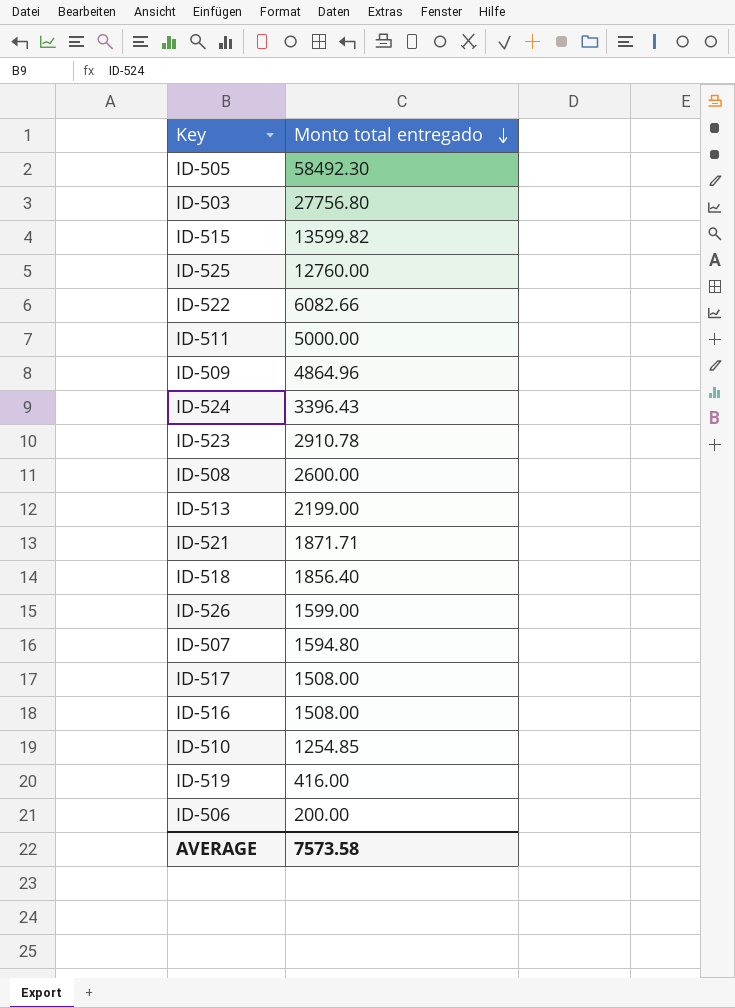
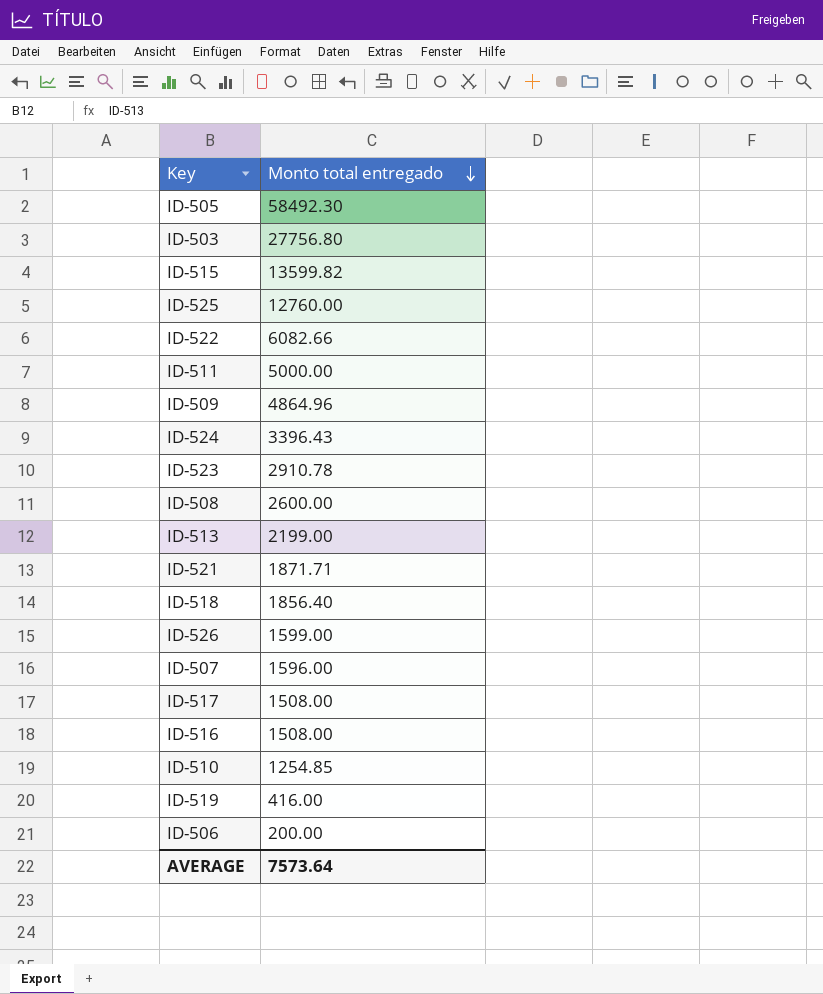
ID-507 | Monto total entregado: 1594.80 -> 1596.00
AVERAGE | Monto total entregado: 7573.58 -> 7573.64

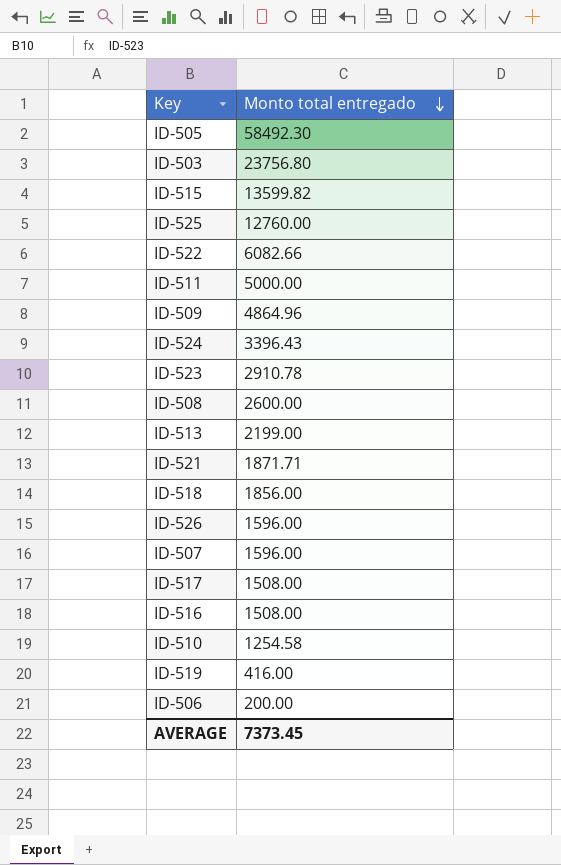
ID-503 | Monto total entregado: 27756.80 -> 23756.80
ID-518 | Monto total entregado: 1856.40 -> 1856.00
ID-526 | Monto total entregado: 1599.00 -> 1596.00
ID-510 | Monto total entregado: 1254.85 -> 1254.58
AVERAGE | Monto total entregado: 7573.64 -> 7373.45

